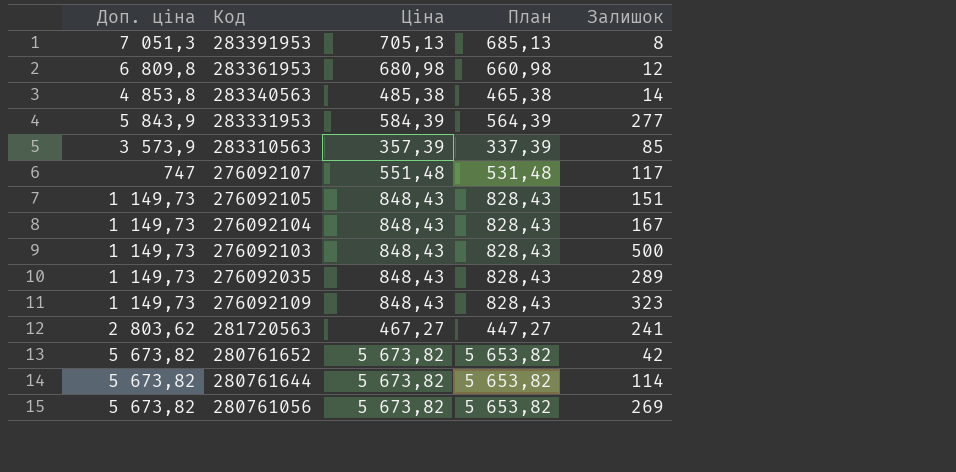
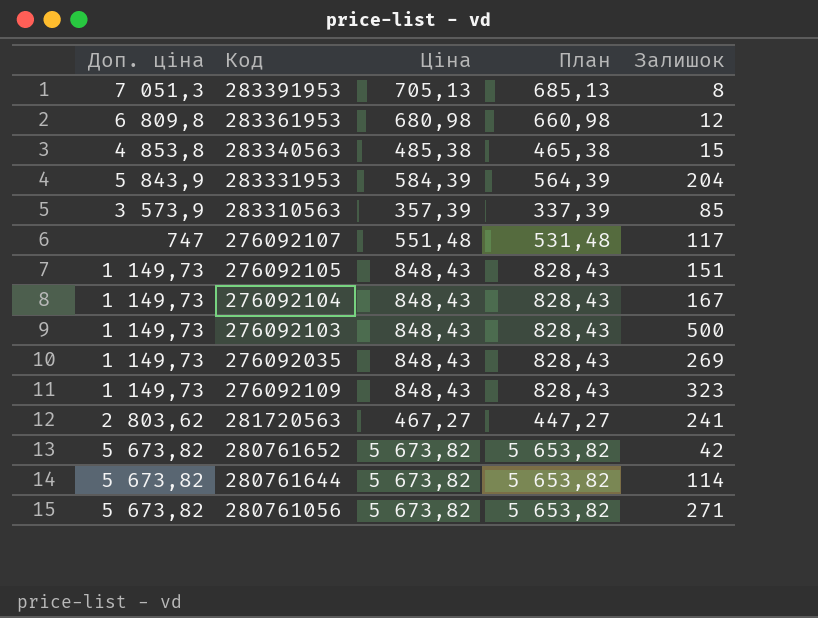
283340563 | Залишок: 14 -> 15
283331953 | Залишок: 277 -> 204
276092035 | Залишок: 289 -> 269
280761056 | Залишок: 269 -> 271

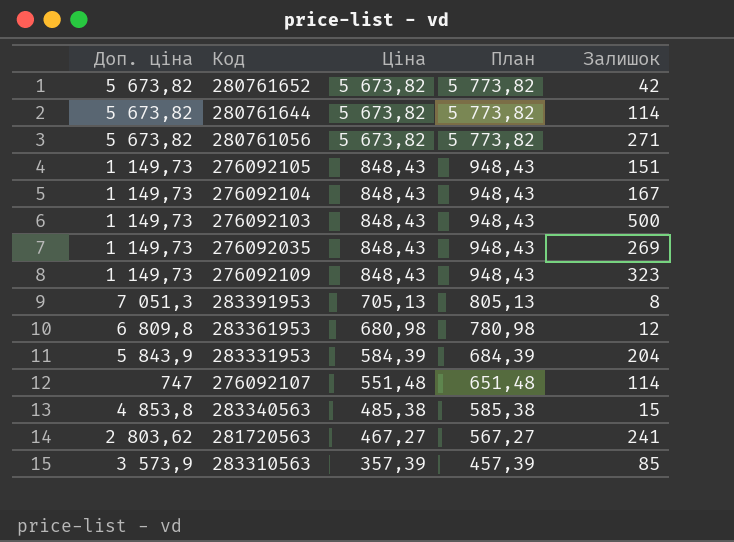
row order: none -> Ціна descending
column План | formula: [Ціна] - 20 -> [Ціна] + 100
276092107 | Залишок: 117 -> 114

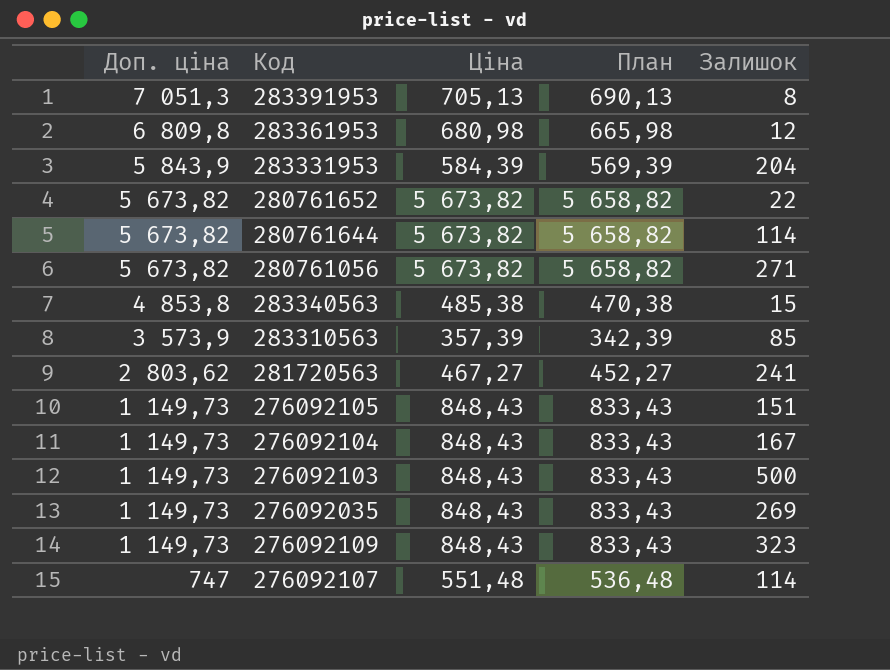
row order: Ціна descending -> Доп. ціна descending
column План | formula: [Ціна] + 100 -> [Ціна] - 15
280761652 | Залишок: 42 -> 22

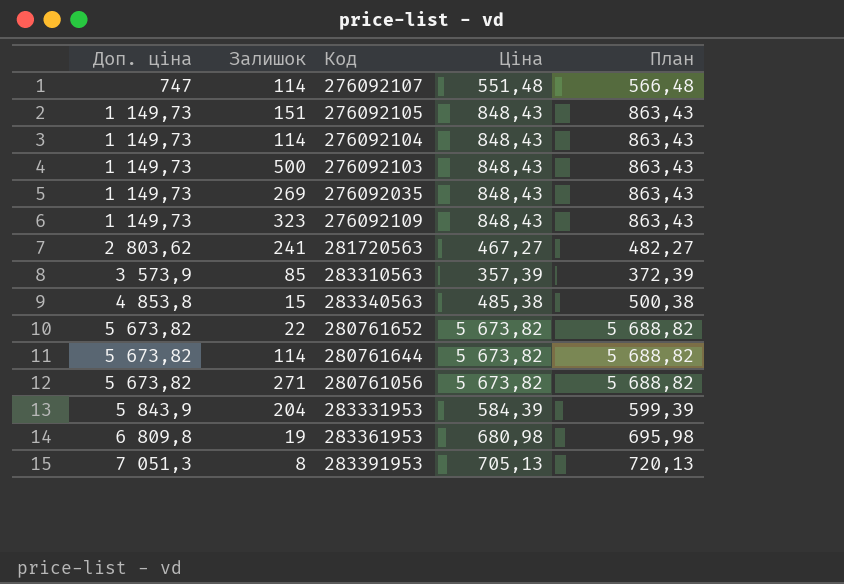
row order: Доп. ціна descending -> Доп. ціна ascending
column Залишок | position: 5 -> 2
column План | formula: [Ціна] - 15 -> [Ціна] + 15
276092104 | Залишок: 167 -> 114
283361953 | Залишок: 12 -> 19

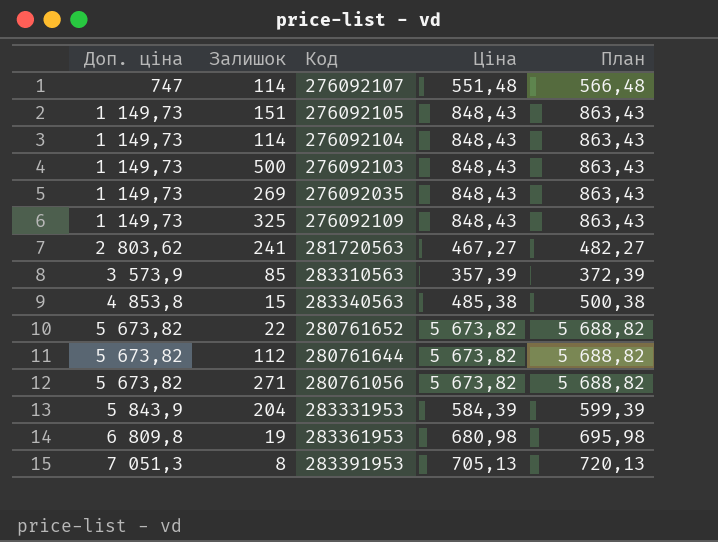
276092109 | Залишок: 323 -> 325
280761644 | Залишок: 114 -> 112

